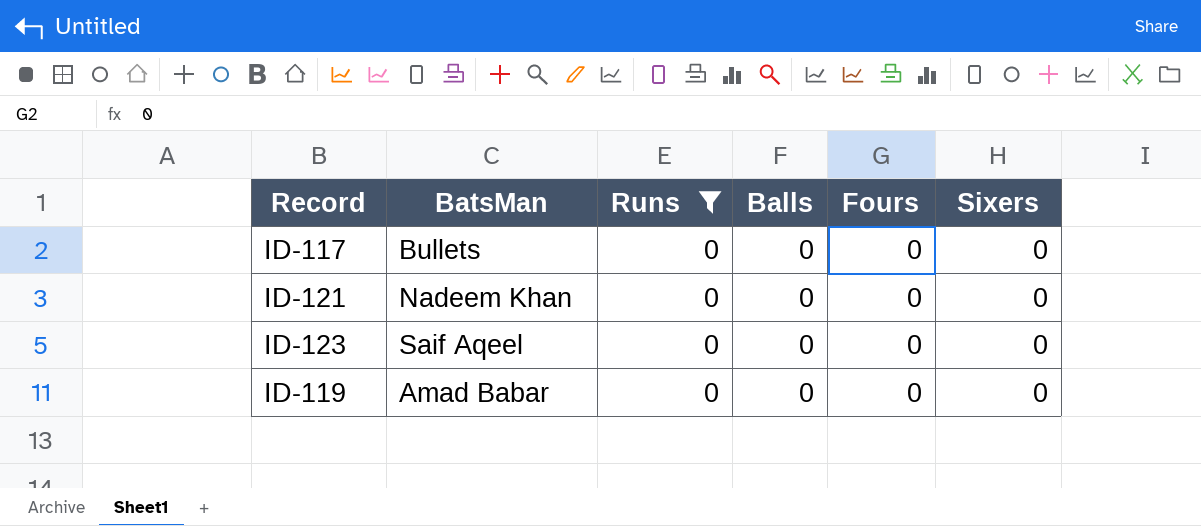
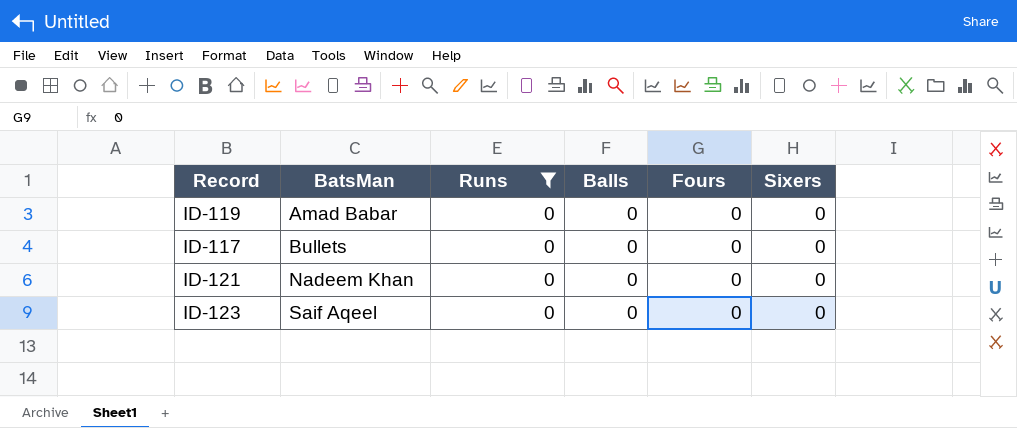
row order: none -> BatsMan ascending

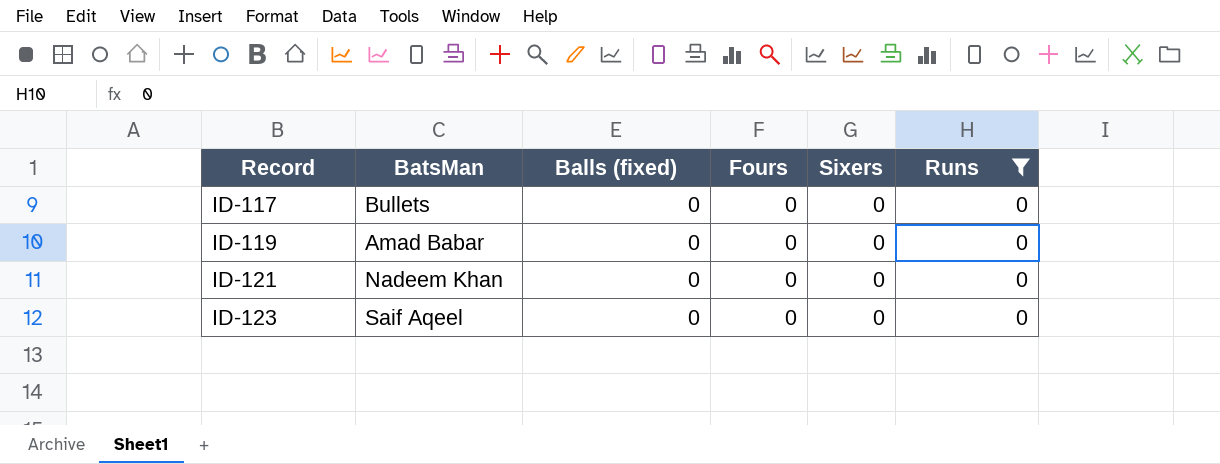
row order: BatsMan ascending -> Record ascending
column name: Balls -> Balls (fixed)
column Runs | position: 3 -> 6

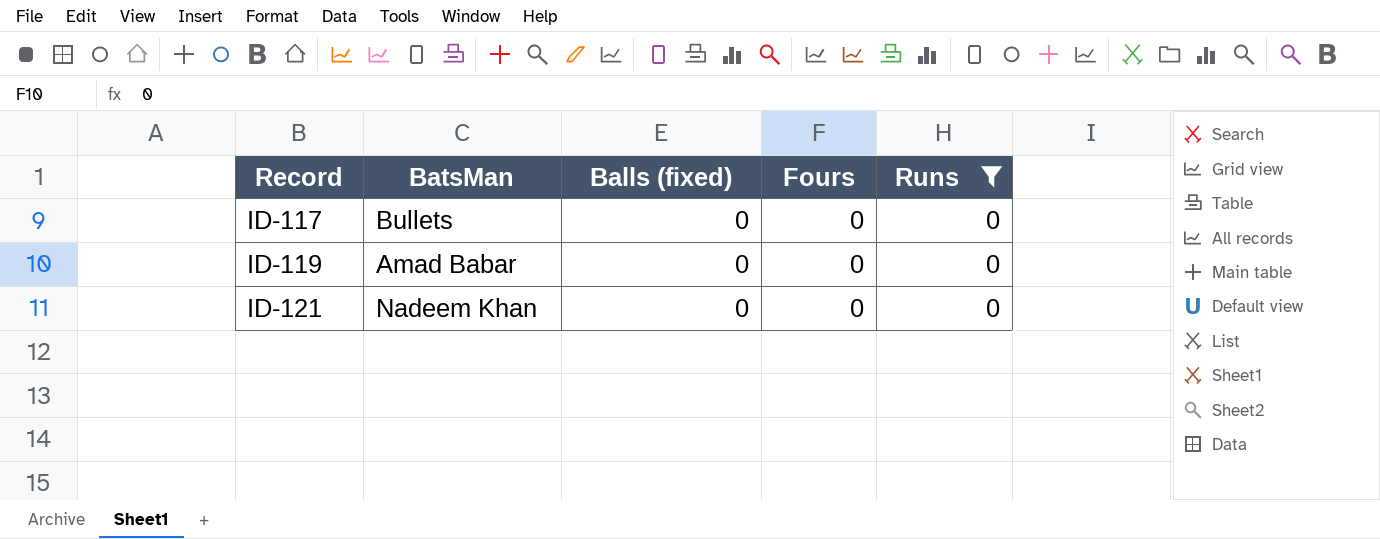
column Sixers | position: 5 -> none
row ID-123: Saif Aqeel | 0 | 0 | 0 | 0 -> none

